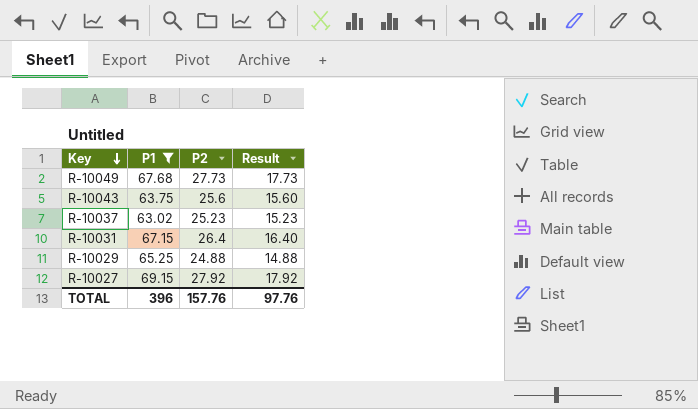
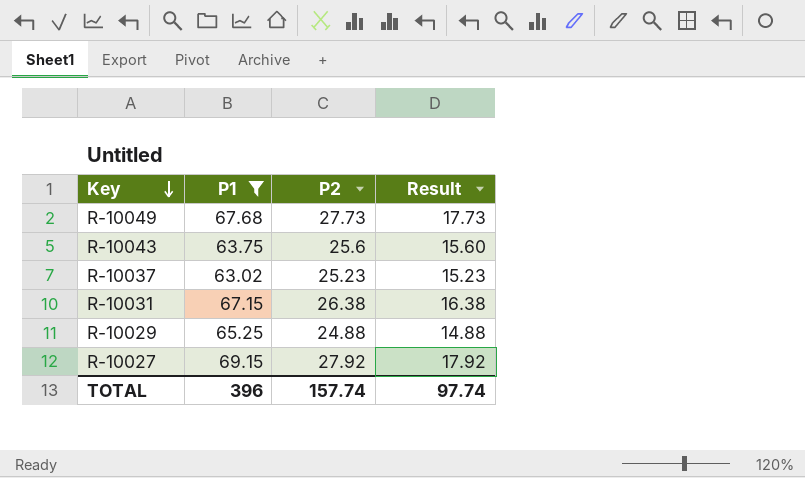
R-10031 | P2: 26.4 -> 26.38
R-10031 | Result: 16.40 -> 16.38
TOTAL | P2: 157.76 -> 157.74
TOTAL | Result: 97.76 -> 97.74

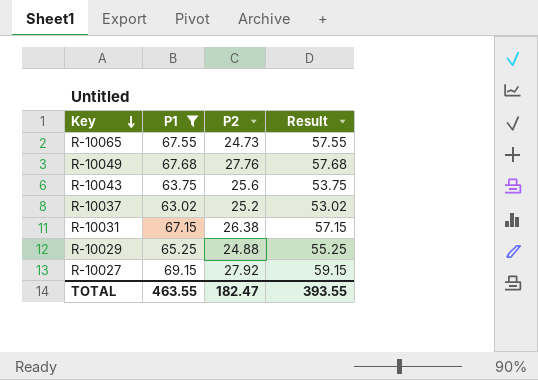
column Result | formula: [P2] - 10 -> [P1] - 10
row R-10065: none -> 67.55 | 24.73 | 57.55
R-10049 | P2: 27.73 -> 27.76
R-10037 | P2: 25.23 -> 25.2
TOTAL | P1: 396 -> 463.55
TOTAL | P2: 157.74 -> 182.47
TOTAL | Result: 97.74 -> 393.55

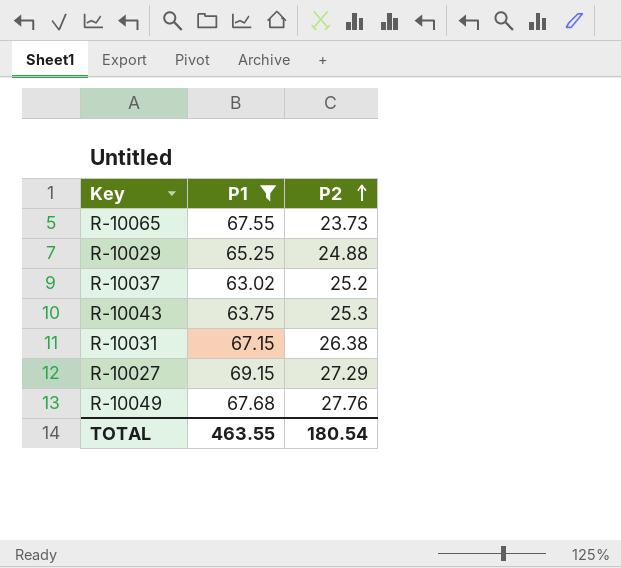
row order: Key descending -> P2 ascending
column Result | formula: [P1] - 10 -> none
R-10065 | P2: 24.73 -> 23.73
R-10043 | P2: 25.6 -> 25.3
R-10027 | P2: 27.92 -> 27.29
TOTAL | P2: 182.47 -> 180.54

